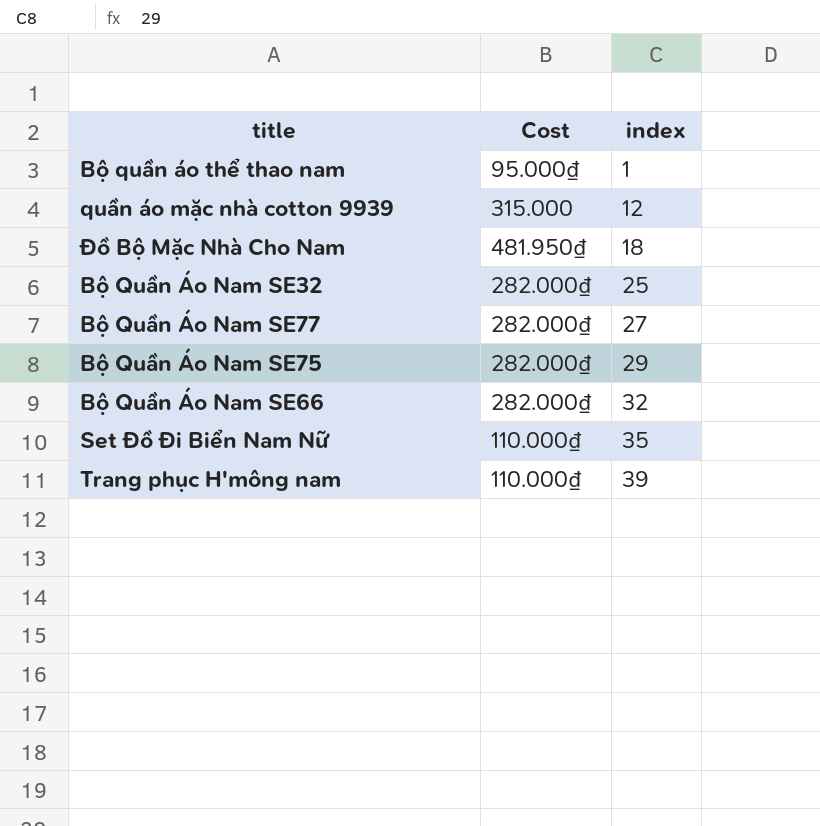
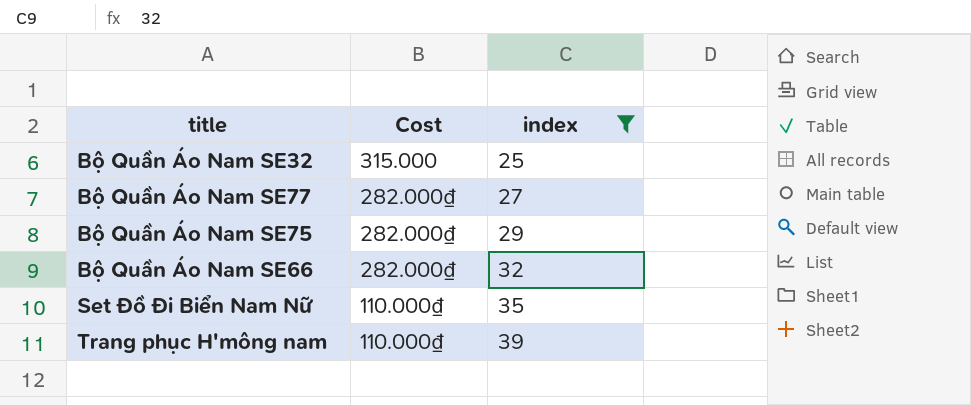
filter: none -> index >= 25
Bộ Quần Áo Nam SE32 | Cost: 282.000₫ -> 315.000

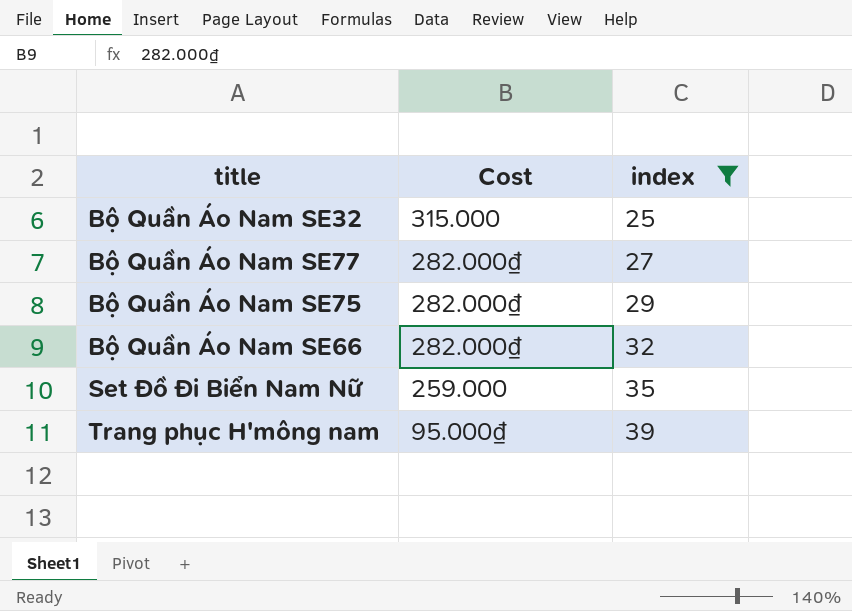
Set Đồ Đi Biển Nam Nữ | Cost: 110.000₫ -> 259.000
Trang phục H'mông nam | Cost: 110.000₫ -> 95.000₫

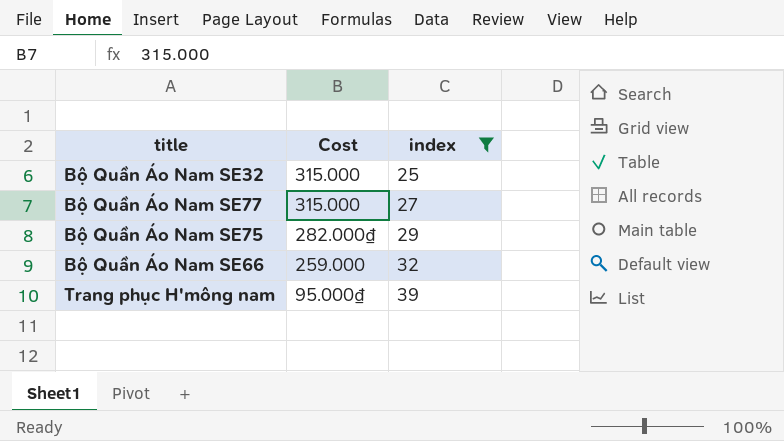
row Set Đồ Đi Biển Nam Nữ: 259.000 | 35 -> none
Bộ Quần Áo Nam SE77 | Cost: 282.000₫ -> 315.000
Bộ Quần Áo Nam SE66 | Cost: 282.000₫ -> 259.000

